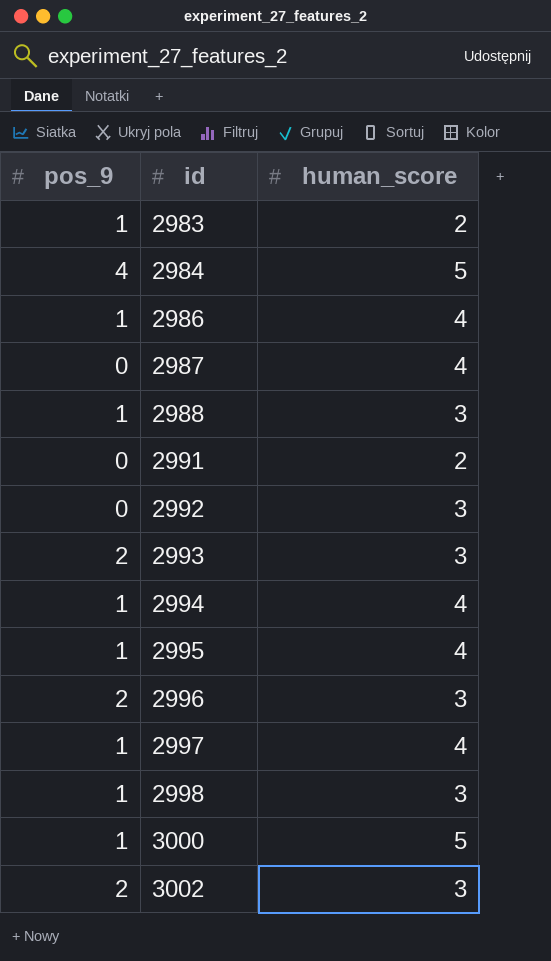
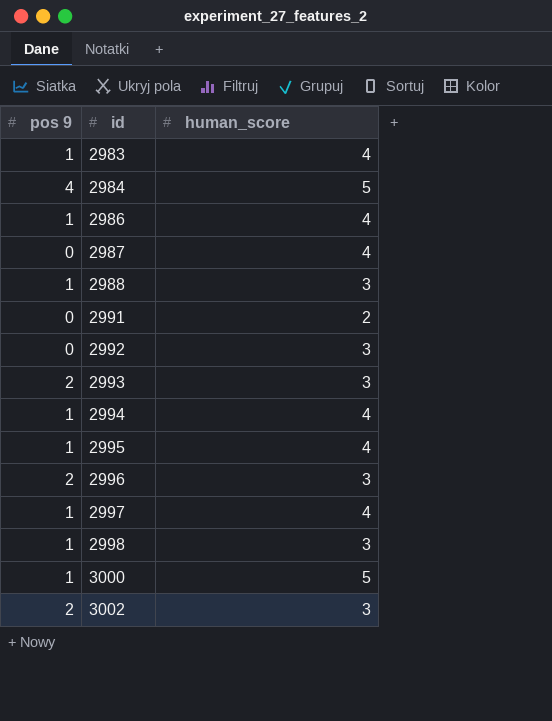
column name: pos_9 -> pos 9
2983 | human_score: 2 -> 4

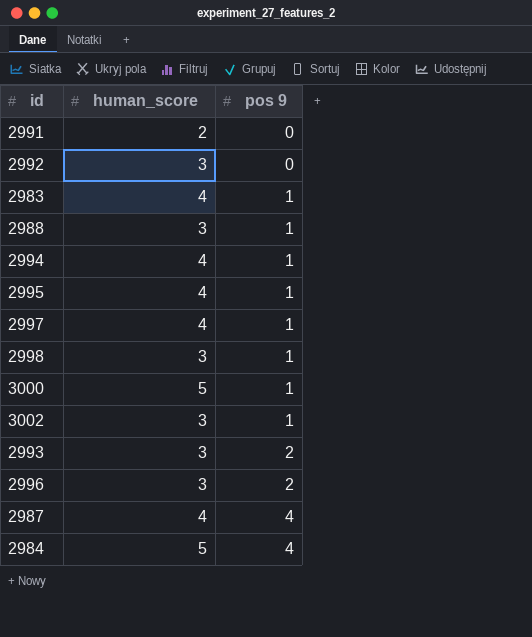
row order: id ascending -> pos 9 ascending
column pos 9 | position: 1 -> 3
row 2986: 1 | 4 -> none
3002 | pos 9: 2 -> 1
2987 | pos 9: 0 -> 4

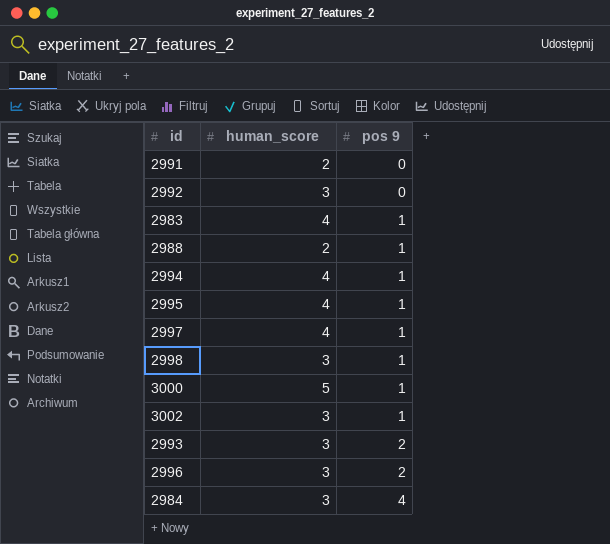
row 2987: 4 | 4 -> none
2988 | human_score: 3 -> 2
2984 | human_score: 5 -> 3

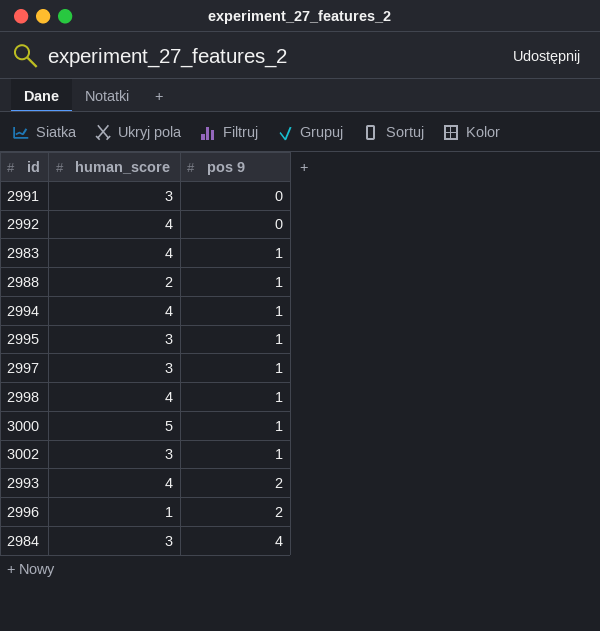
2991 | human_score: 2 -> 3
2992 | human_score: 3 -> 4
2995 | human_score: 4 -> 3
2997 | human_score: 4 -> 3
2998 | human_score: 3 -> 4
2993 | human_score: 3 -> 4
2996 | human_score: 3 -> 1

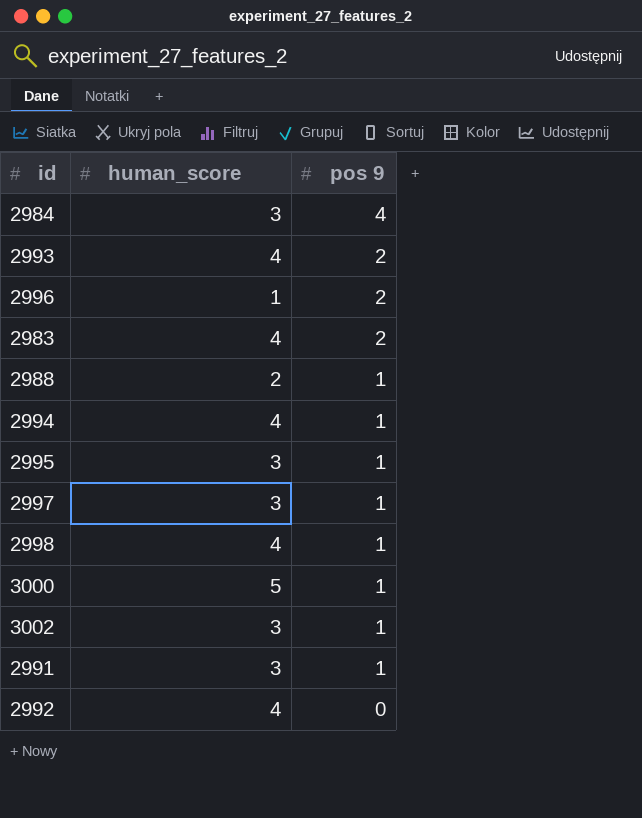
row order: pos 9 ascending -> pos 9 descending
2983 | pos 9: 1 -> 2
2991 | pos 9: 0 -> 1

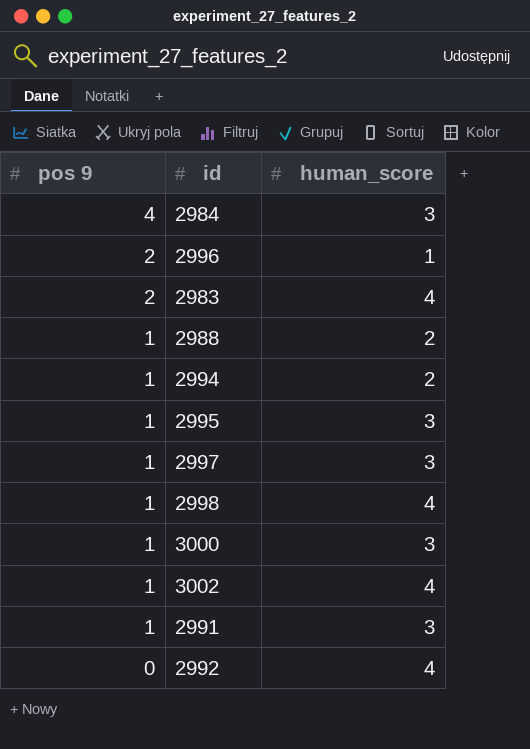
column pos 9 | position: 3 -> 1
row 2993: 4 | 2 -> none
2994 | human_score: 4 -> 2
3000 | human_score: 5 -> 3
3002 | human_score: 3 -> 4

